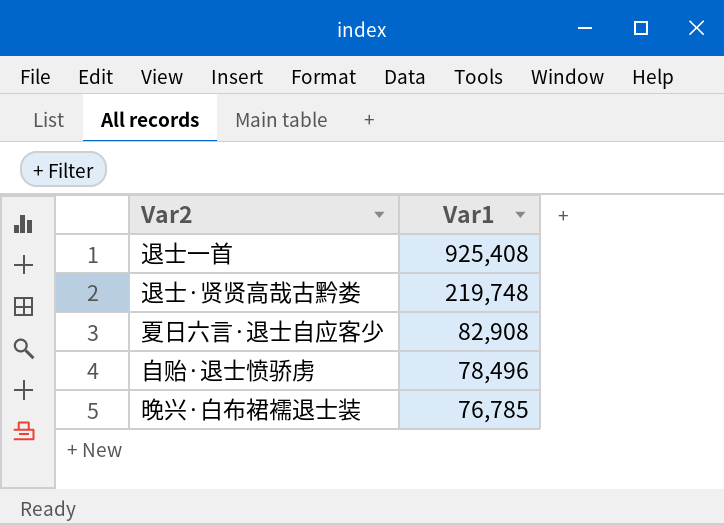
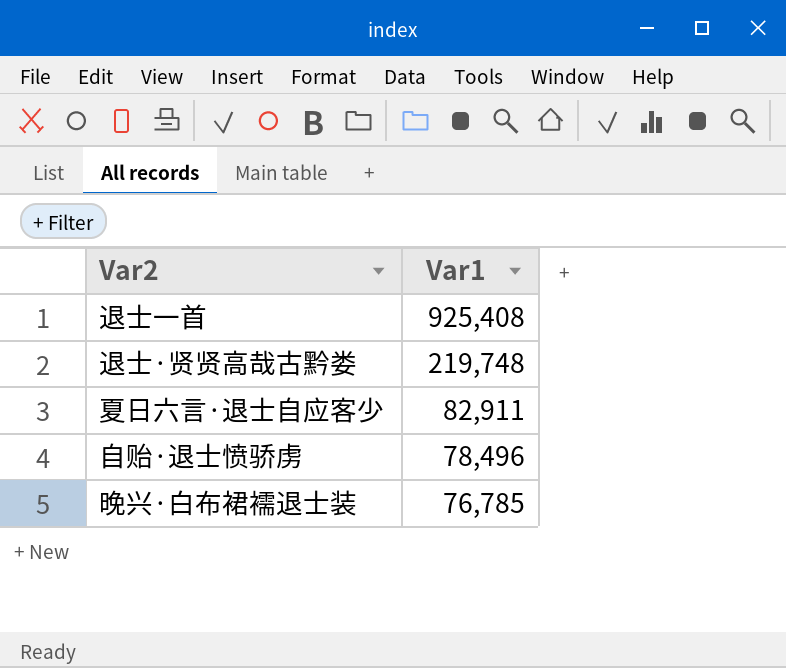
夏日六言·退士自应客少 | Var1: 82,908 -> 82,911

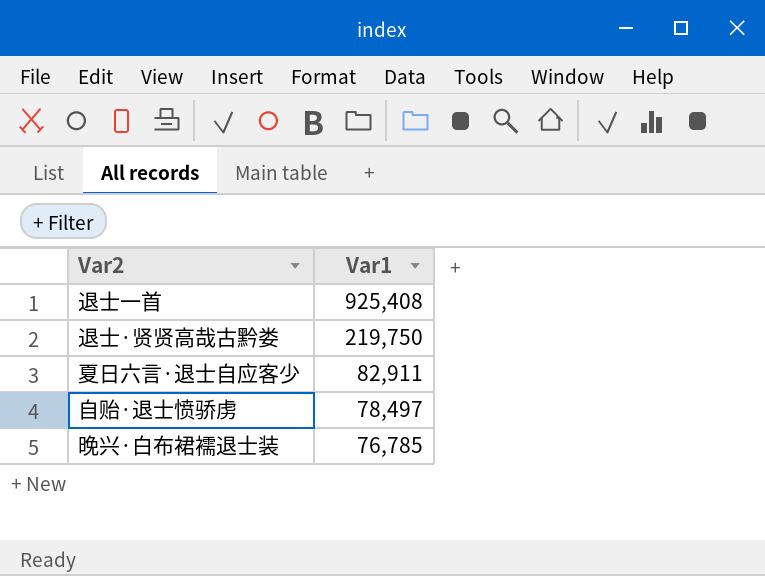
退士·贤贤高哉古黔娄 | Var1: 219,748 -> 219,750
自贻·退士愤骄虏 | Var1: 78,496 -> 78,497

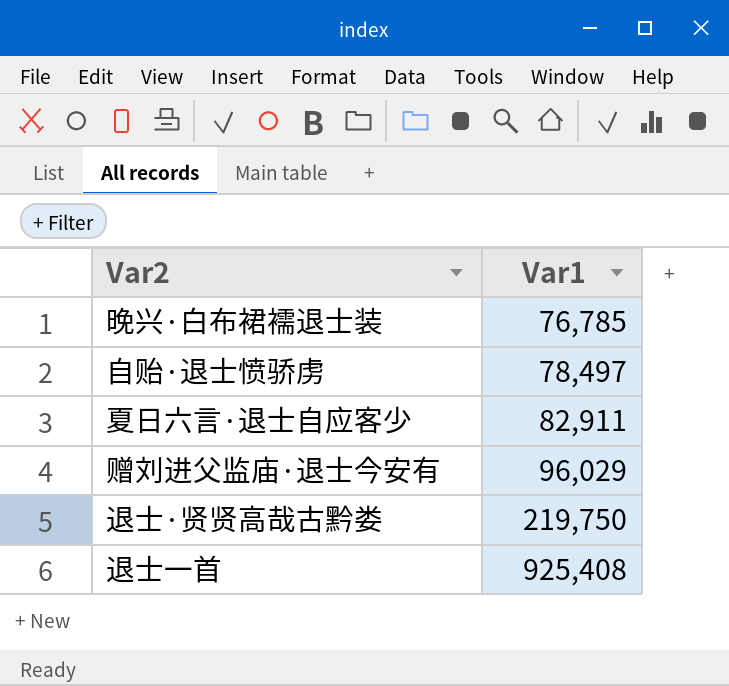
row order: Var1 descending -> Var1 ascending
row 赠刘进父监庙·退士今安有: none -> 96,029

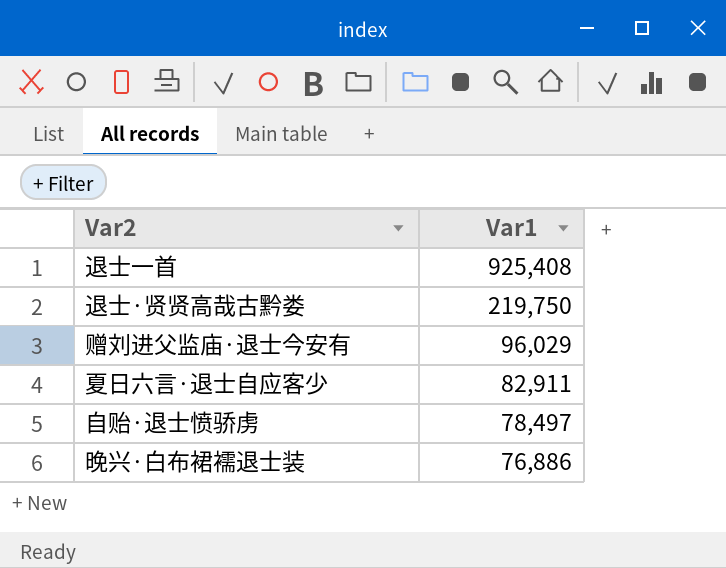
row order: Var1 ascending -> Var1 descending
晚兴·白布裙襦退士装 | Var1: 76,785 -> 76,886

